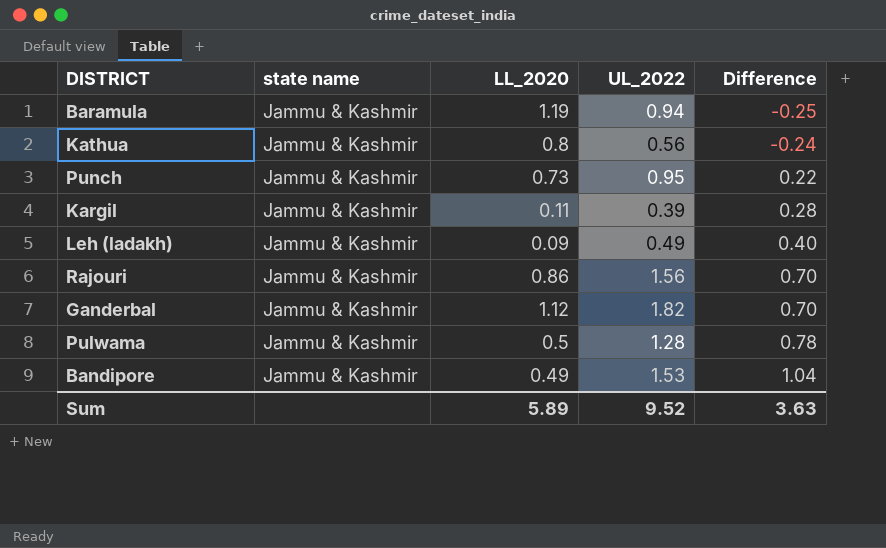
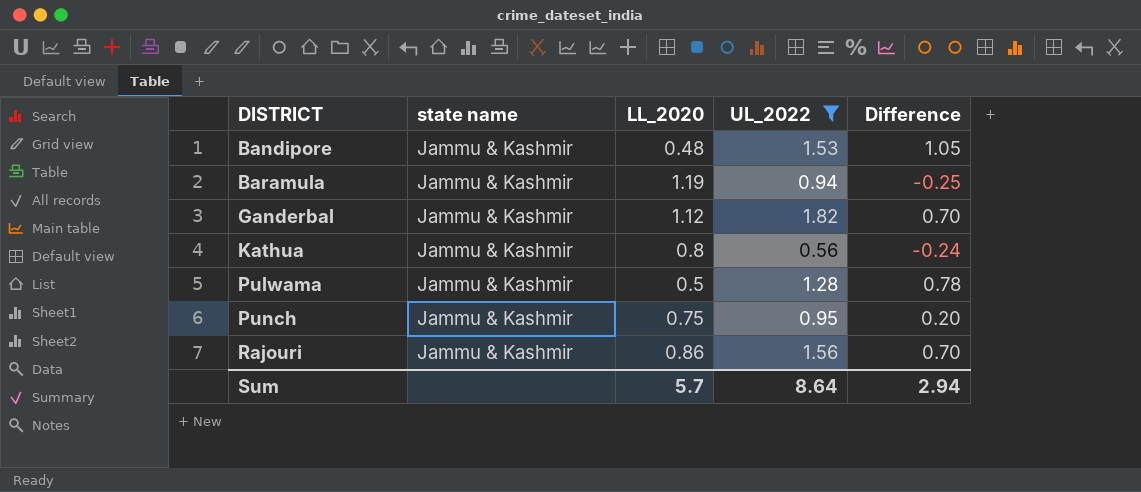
filter: none -> UL_2022 >= 0.56
row order: Difference ascending -> DISTRICT ascending
Bandipore | LL_2020: 0.49 -> 0.48
Bandipore | Difference: 1.04 -> 1.05
Punch | LL_2020: 0.73 -> 0.75
Punch | Difference: 0.22 -> 0.20
Sum | LL_2020: 5.89 -> 5.7
Sum | UL_2022: 9.52 -> 8.64
Sum | Difference: 3.63 -> 2.94

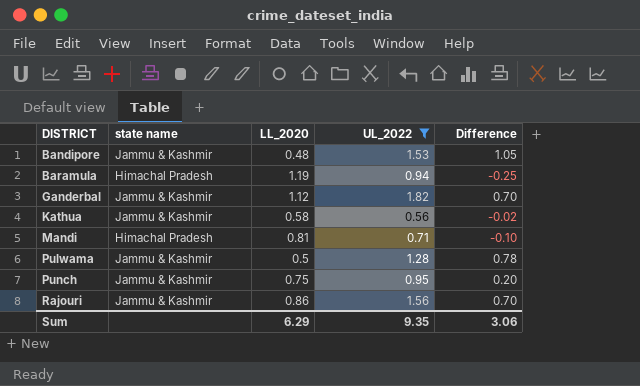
Baramula | state name: Jammu & Kashmir -> Himachal Pradesh
Kathua | LL_2020: 0.8 -> 0.58
Kathua | Difference: -0.24 -> -0.02
row Mandi: none -> Himachal Pradesh | 0.81 | 0.71 | -0.10
Sum | LL_2020: 5.7 -> 6.29
Sum | UL_2022: 8.64 -> 9.35
Sum | Difference: 2.94 -> 3.06

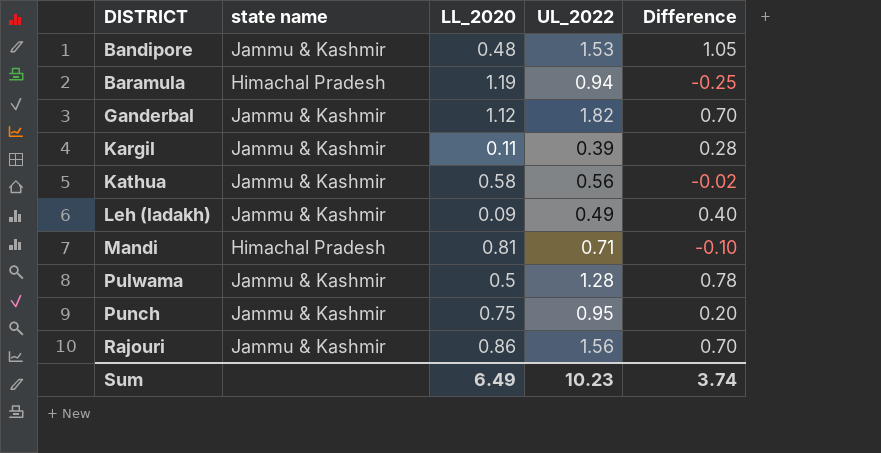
filter: UL_2022 >= 0.56 -> none
Sum | LL_2020: 6.29 -> 6.49
Sum | UL_2022: 9.35 -> 10.23
Sum | Difference: 3.06 -> 3.74

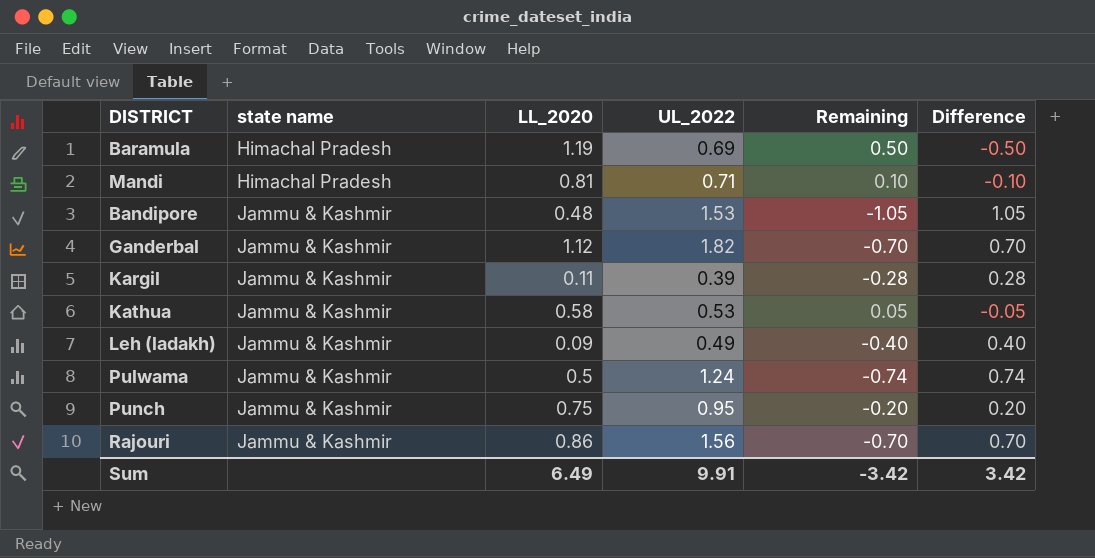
row order: DISTRICT ascending -> state name ascending
column Remaining | formula: none -> [LL_2020] - [UL_2022]
Baramula | UL_2022: 0.94 -> 0.69
Baramula | Difference: -0.25 -> -0.50
Kathua | UL_2022: 0.56 -> 0.53
Kathua | Difference: -0.02 -> -0.05
Pulwama | UL_2022: 1.28 -> 1.24
Pulwama | Difference: 0.78 -> 0.74
Sum | UL_2022: 10.23 -> 9.91
Sum | Difference: 3.74 -> 3.42

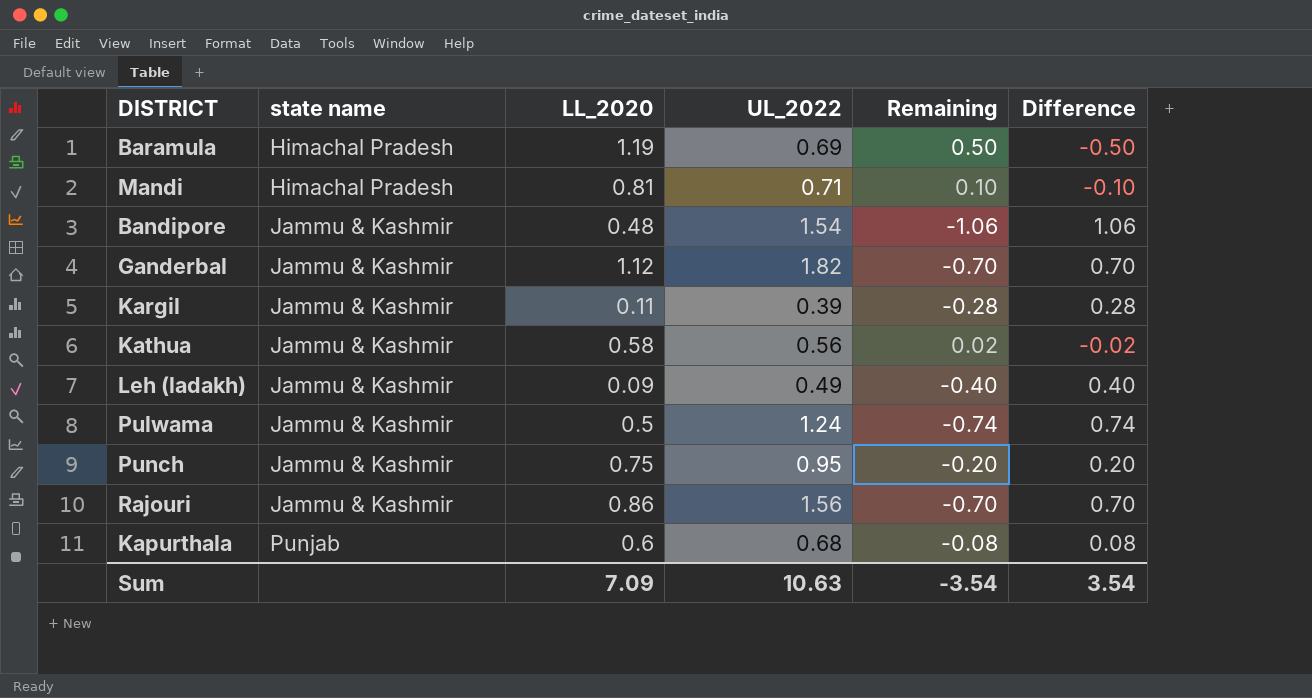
Bandipore | UL_2022: 1.53 -> 1.54
Bandipore | Remaining: -1.05 -> -1.06
Bandipore | Difference: 1.05 -> 1.06
Kathua | UL_2022: 0.53 -> 0.56
Kathua | Remaining: 0.05 -> 0.02
Kathua | Difference: -0.05 -> -0.02
row Kapurthala: none -> Punjab | 0.6 | 0.68 | -0.08 | 0.08
Sum | LL_2020: 6.49 -> 7.09
Sum | UL_2022: 9.91 -> 10.63
Sum | Remaining: -3.42 -> -3.54
Sum | Difference: 3.42 -> 3.54

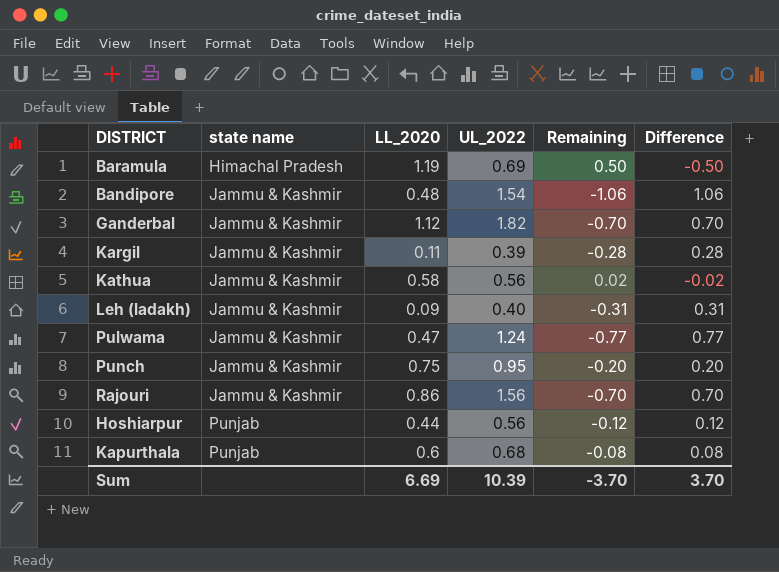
row Mandi: Himachal Pradesh | 0.81 | 0.71 | 0.10 | -0.10 -> none
Leh (ladakh) | UL_2022: 0.49 -> 0.40
Leh (ladakh) | Remaining: -0.40 -> -0.31
Leh (ladakh) | Difference: 0.40 -> 0.31
Pulwama | LL_2020: 0.5 -> 0.47
Pulwama | Remaining: -0.74 -> -0.77
Pulwama | Difference: 0.74 -> 0.77
row Hoshiarpur: none -> Punjab | 0.44 | 0.56 | -0.12 | 0.12
Sum | LL_2020: 7.09 -> 6.69
Sum | UL_2022: 10.63 -> 10.39
Sum | Remaining: -3.54 -> -3.70
Sum | Difference: 3.54 -> 3.70

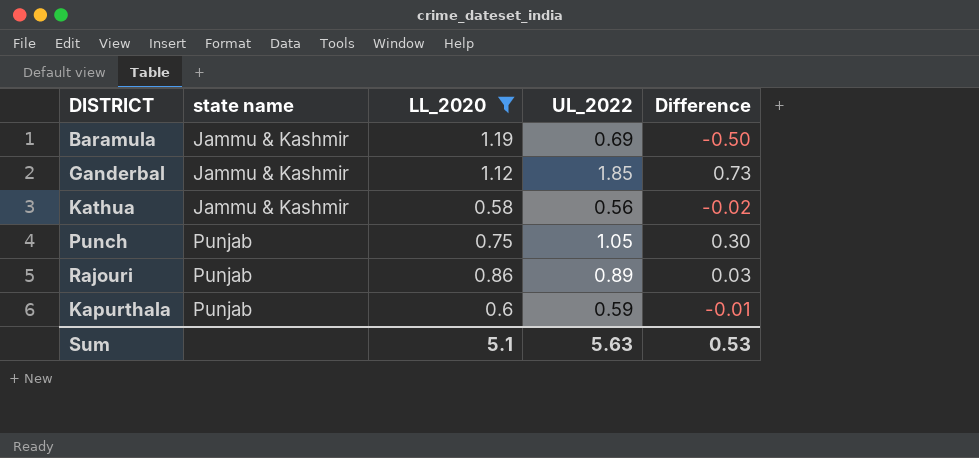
filter: none -> LL_2020 >= 0.58
column Remaining | formula: [LL_2020] - [UL_2022] -> none
Baramula | state name: Himachal Pradesh -> Jammu & Kashmir
Ganderbal | UL_2022: 1.82 -> 1.85
Ganderbal | Difference: 0.70 -> 0.73
Punch | state name: Jammu & Kashmir -> Punjab
Punch | UL_2022: 0.95 -> 1.05
Punch | Difference: 0.20 -> 0.30
Rajouri | state name: Jammu & Kashmir -> Punjab
Rajouri | UL_2022: 1.56 -> 0.89
Rajouri | Difference: 0.70 -> 0.03
Kapurthala | UL_2022: 0.68 -> 0.59
Kapurthala | Difference: 0.08 -> -0.01
Sum | LL_2020: 6.69 -> 5.1
Sum | UL_2022: 10.39 -> 5.63
Sum | Difference: 3.70 -> 0.53

